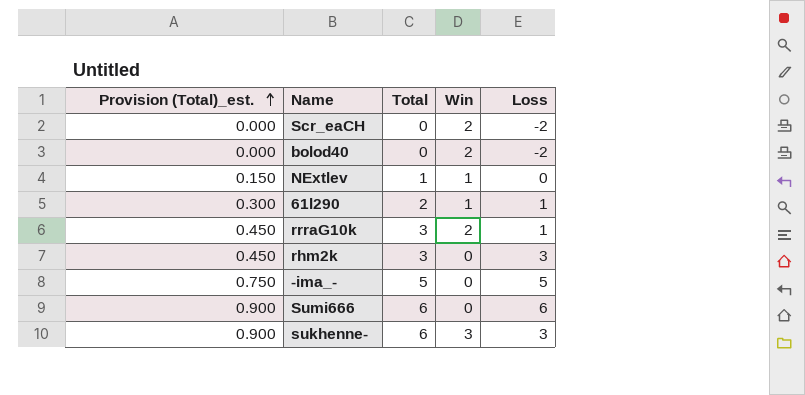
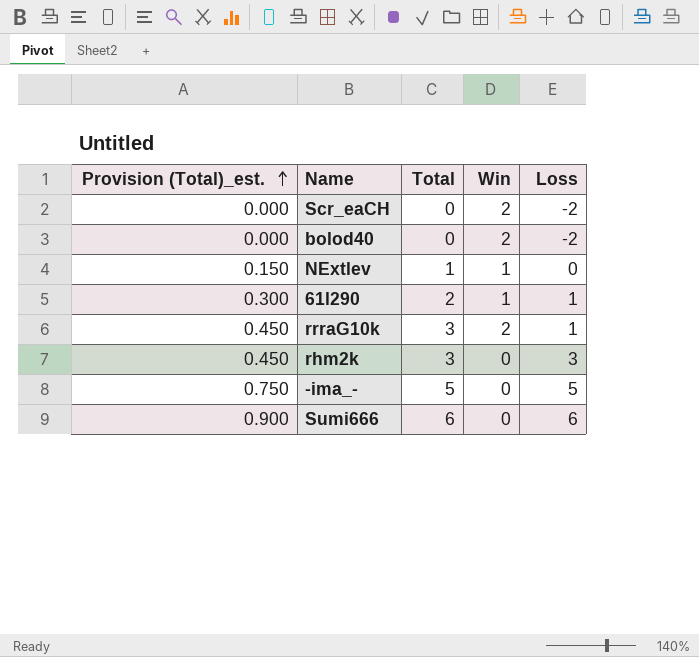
row sukhenne-: 0.900 | 6 | 3 | 3 -> none

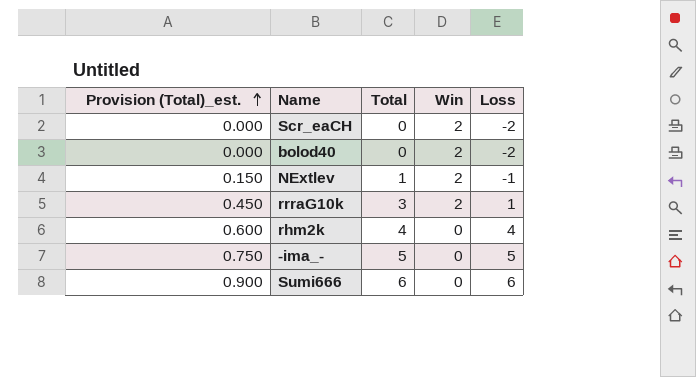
row 61l290: 0.300 | 2 | 1 | 1 -> none
NExtlev | Win: 1 -> 2
NExtlev | Loss: 0 -> -1
rhm2k | Provision (Total)_est.: 0.450 -> 0.600
rhm2k | Total: 3 -> 4
rhm2k | Loss: 3 -> 4

